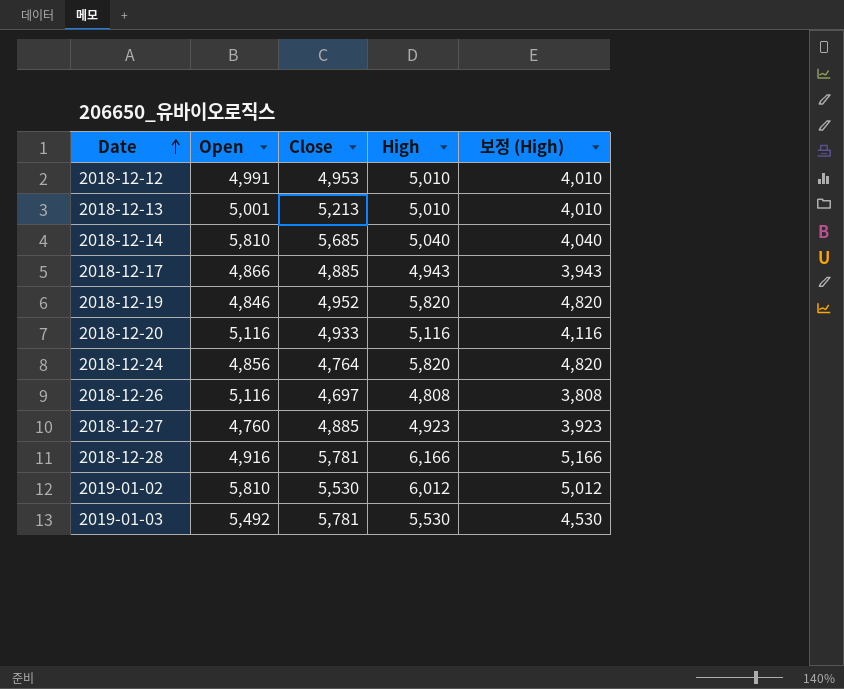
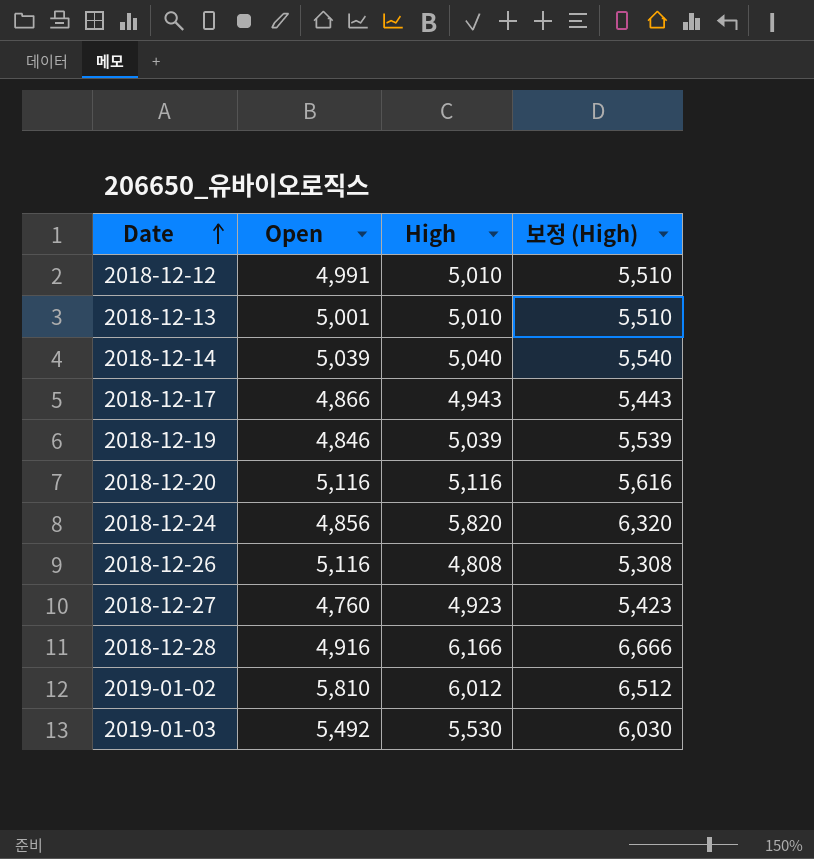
column Close | position: 3 -> none
column 보정 (High) | formula: [High] - 1000 -> [High] + 500
2018-12-14 | Open: 5,810 -> 5,039
2018-12-19 | High: 5,820 -> 5,039

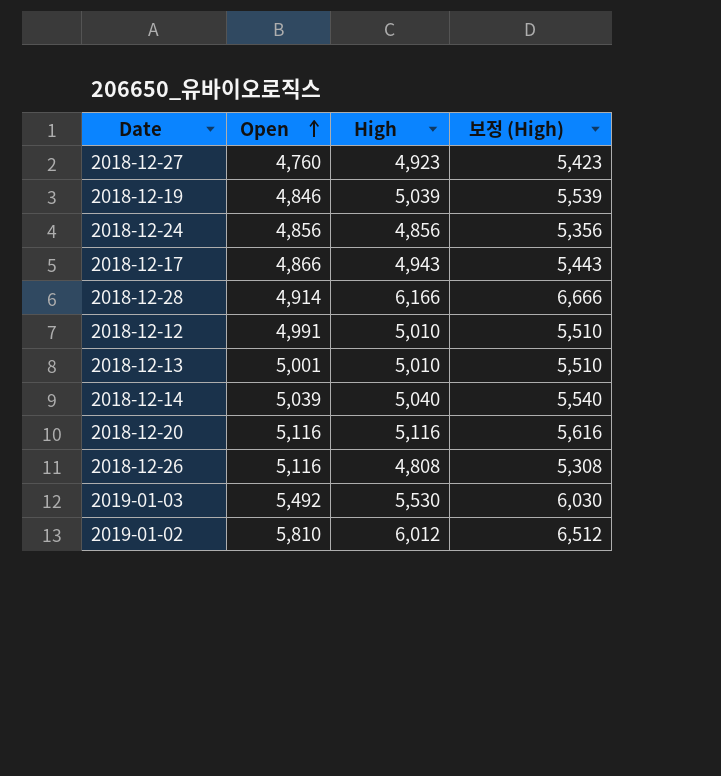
row order: Date ascending -> Open ascending
2018-12-24 | High: 5,820 -> 4,856
2018-12-24 | 보정 (High): 6,320 -> 5,356
2018-12-28 | Open: 4,916 -> 4,914

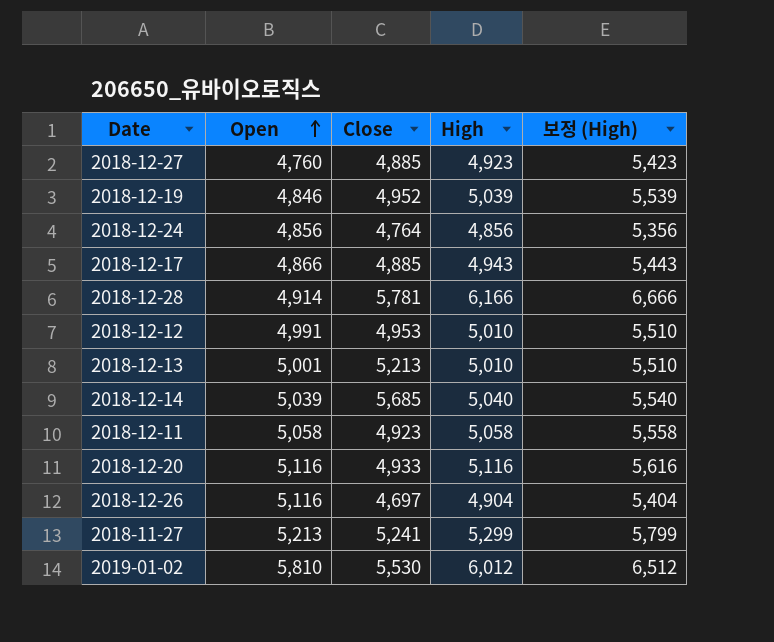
column Close | position: none -> 3
row 2019-01-03: 5,492 | 5,530 | 6,030 -> none
row 2018-12-11: none -> 5,058 | 4,923 | 5,058 | 5,558
2018-12-26 | High: 4,808 -> 4,904
2018-12-26 | 보정 (High): 5,308 -> 5,404
row 2018-11-27: none -> 5,213 | 5,241 | 5,299 | 5,799

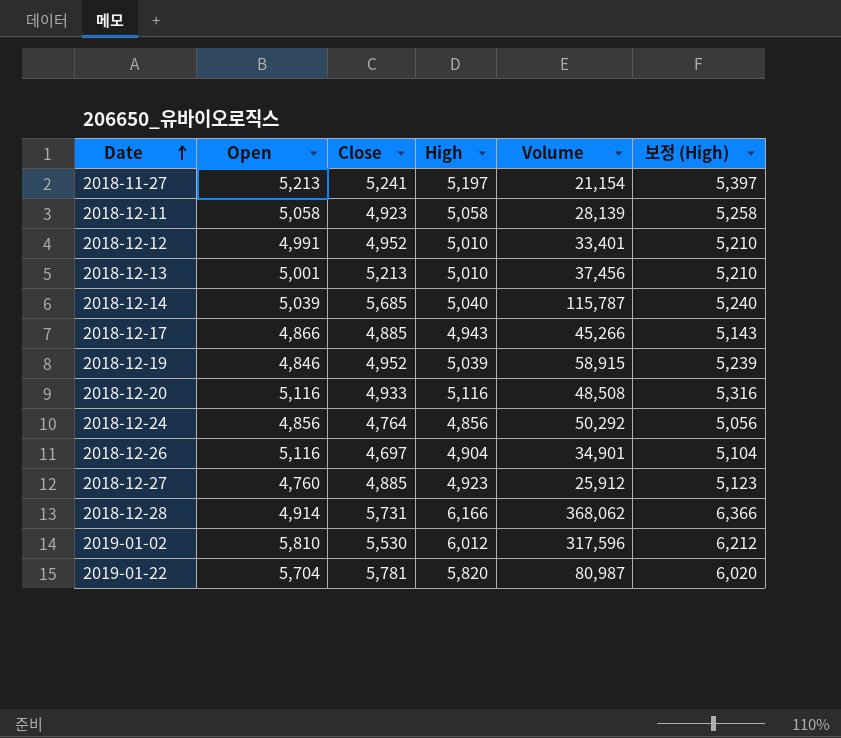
row order: Open ascending -> Date ascending
column Volume | position: none -> 5
column 보정 (High) | formula: [High] + 500 -> [High] + 200
2018-11-27 | High: 5,299 -> 5,197
2018-12-12 | Close: 4,953 -> 4,952
2018-12-28 | Close: 5,781 -> 5,731
row 2019-01-22: none -> 5,704 | 5,781 | 5,820 | 80,987 | 6,020

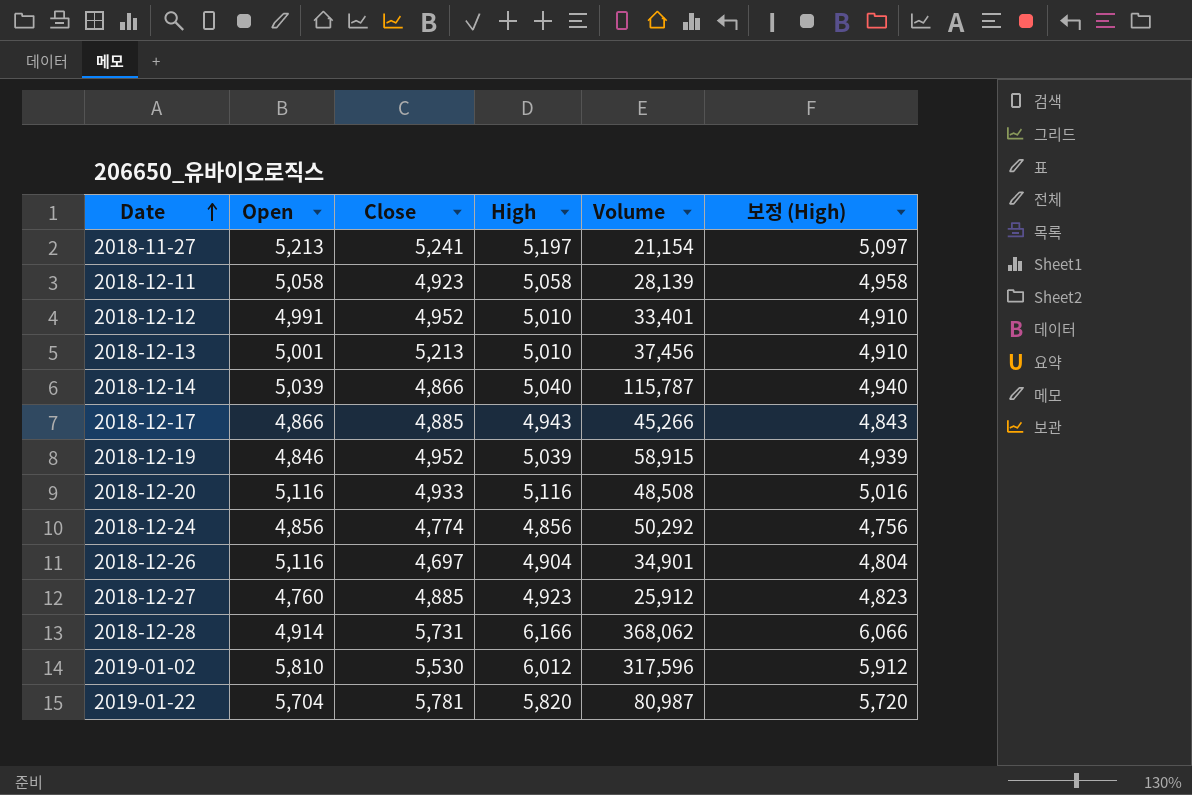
column 보정 (High) | formula: [High] + 200 -> [High] - 100
2018-12-14 | Close: 5,685 -> 4,866
2018-12-24 | Close: 4,764 -> 4,774

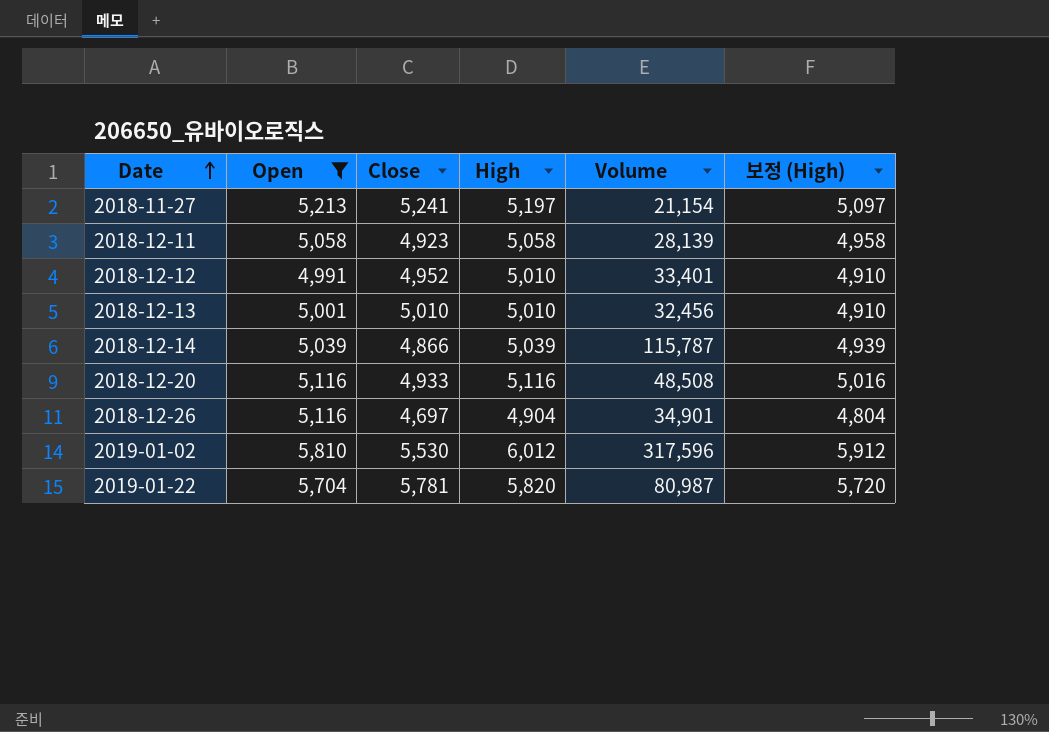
filter: none -> Open >= 4,991
2018-12-13 | Close: 5,213 -> 5,010
2018-12-13 | Volume: 37,456 -> 32,456
2018-12-14 | High: 5,040 -> 5,039
2018-12-14 | 보정 (High): 4,940 -> 4,939

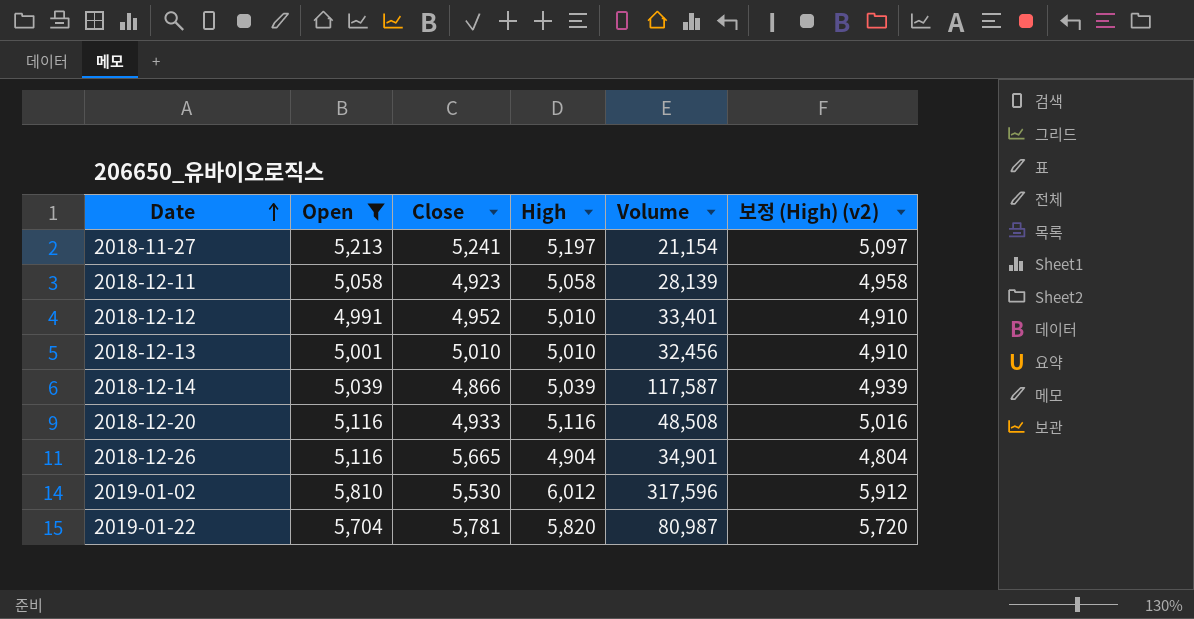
column name: 보정 (High) -> 보정 (High) (v2)
2018-12-14 | Volume: 115,787 -> 117,587
2018-12-26 | Close: 4,697 -> 5,665

